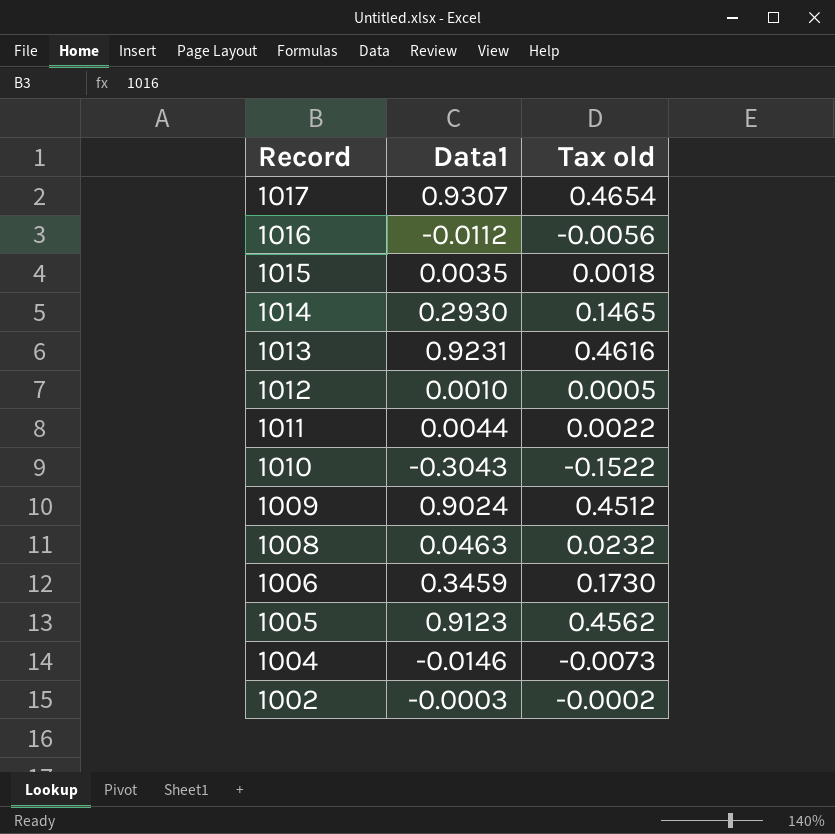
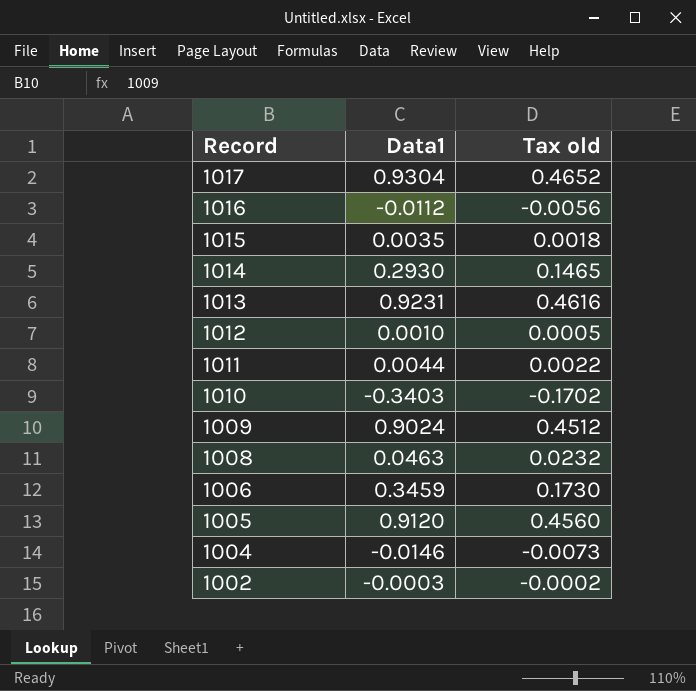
1017 | Data1: 0.9307 -> 0.9304
1017 | Tax old: 0.4654 -> 0.4652
1010 | Data1: -0.3043 -> -0.3403
1010 | Tax old: -0.1522 -> -0.1702
1005 | Data1: 0.9123 -> 0.9120
1005 | Tax old: 0.4562 -> 0.4560

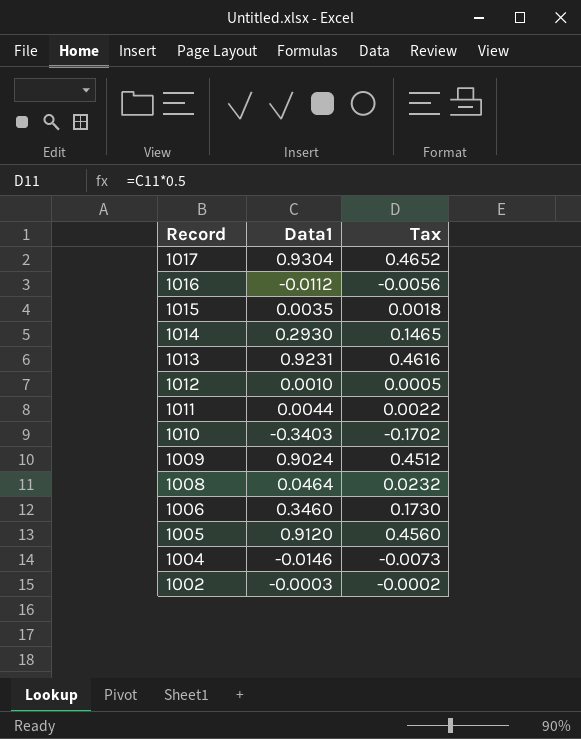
column name: Tax old -> Tax
1008 | Data1: 0.0463 -> 0.0464
1006 | Data1: 0.3459 -> 0.3460

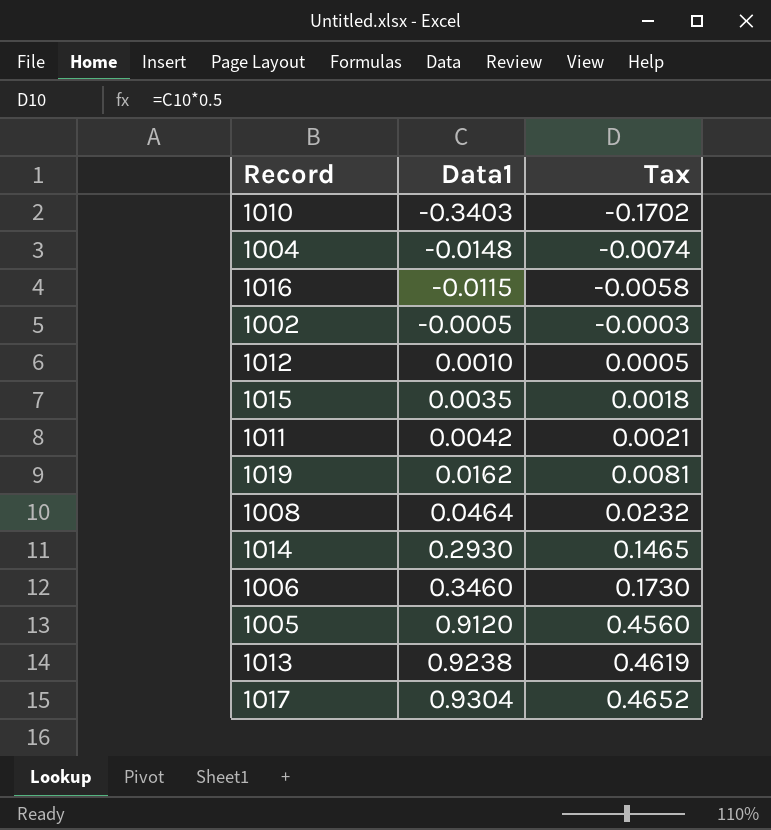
row order: Record descending -> Data1 ascending
row 1009: 0.9024 | 0.4512 -> none
1004 | Data1: -0.0146 -> -0.0148
1004 | Tax: -0.0073 -> -0.0074
1016 | Data1: -0.0112 -> -0.0115
1016 | Tax: -0.0056 -> -0.0058
1002 | Data1: -0.0003 -> -0.0005
1002 | Tax: -0.0002 -> -0.0003
1011 | Data1: 0.0044 -> 0.0042
1011 | Tax: 0.0022 -> 0.0021
row 1019: none -> 0.0162 | 0.0081
1013 | Data1: 0.9231 -> 0.9238
1013 | Tax: 0.4616 -> 0.4619

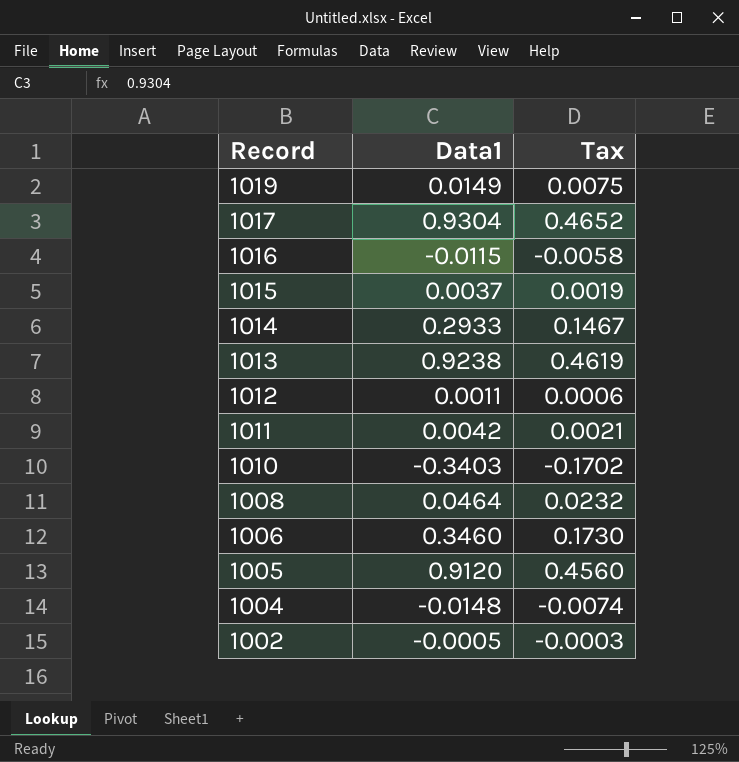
row order: Data1 ascending -> Record descending
1019 | Data1: 0.0162 -> 0.0149
1019 | Tax: 0.0081 -> 0.0075
1015 | Data1: 0.0035 -> 0.0037
1015 | Tax: 0.0018 -> 0.0019
1014 | Data1: 0.2930 -> 0.2933
1014 | Tax: 0.1465 -> 0.1467
1012 | Data1: 0.0010 -> 0.0011
1012 | Tax: 0.0005 -> 0.0006

